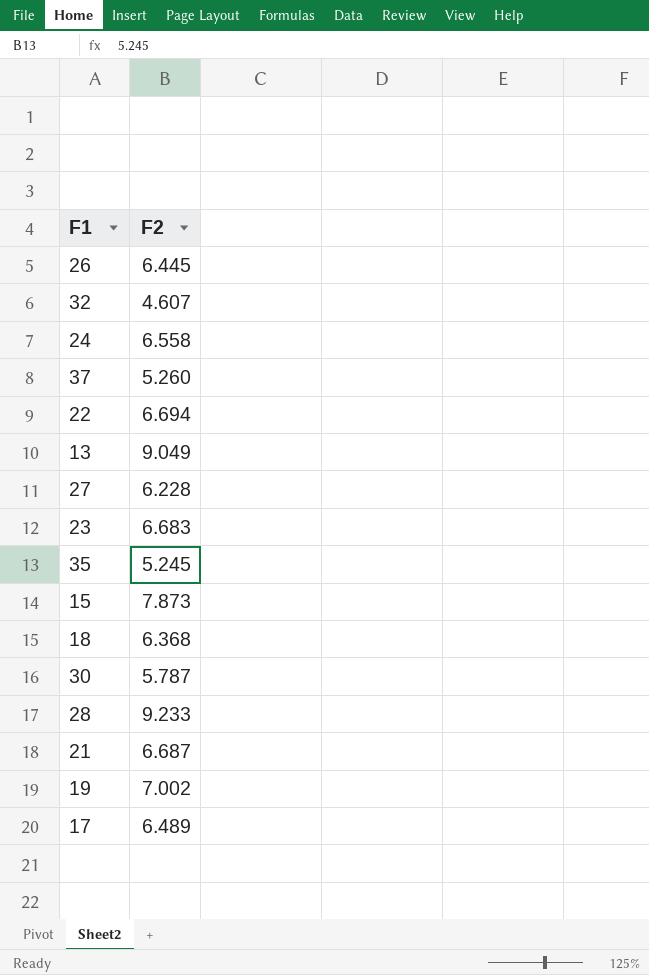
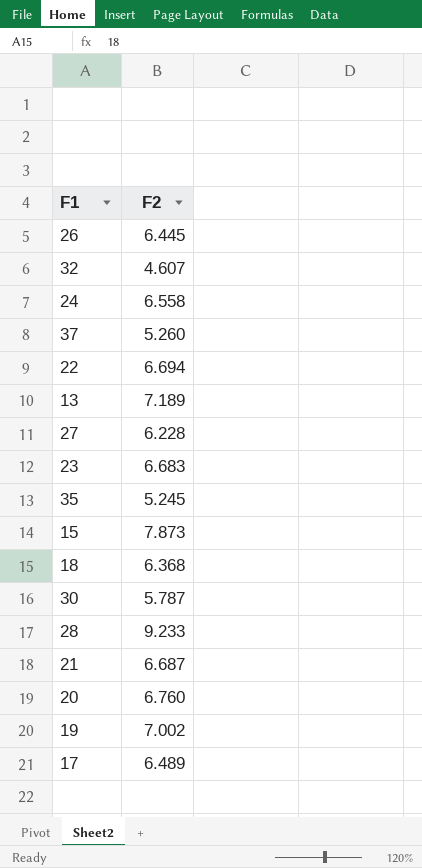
13 | F2: 9.049 -> 7.189
row 20: none -> 6.760

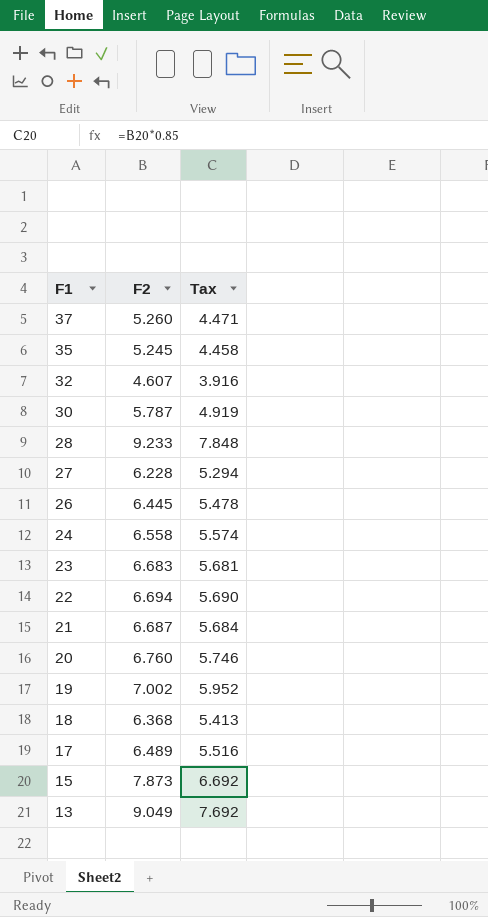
row order: none -> F1 descending
column Tax | formula: none -> [F2] * 0.85
13 | F2: 7.189 -> 9.049

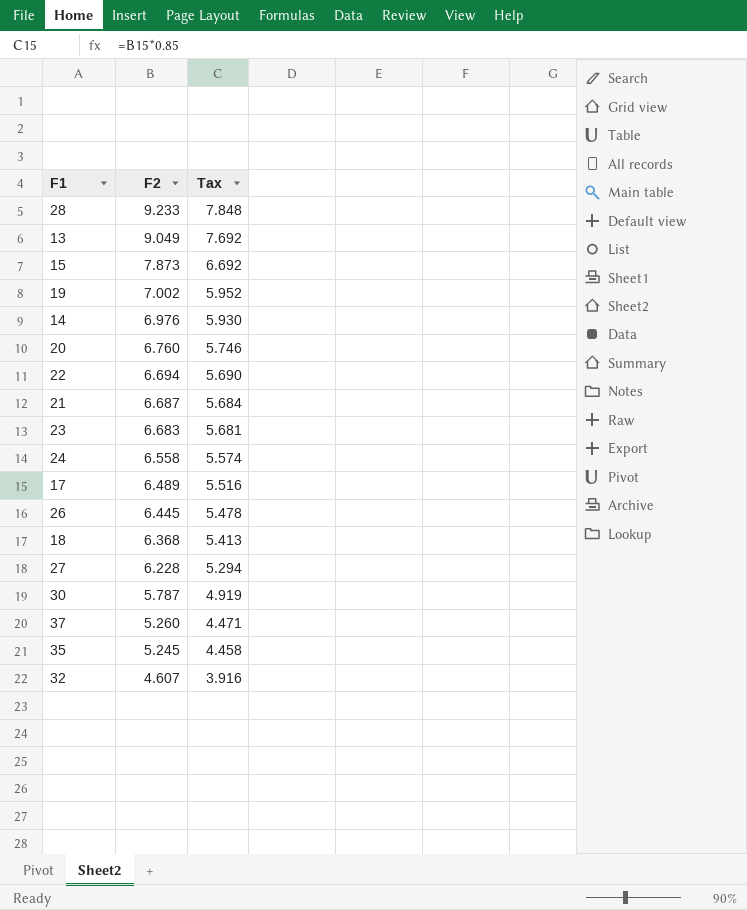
row order: F1 descending -> F2 descending
row 14: none -> 6.976 | 5.930

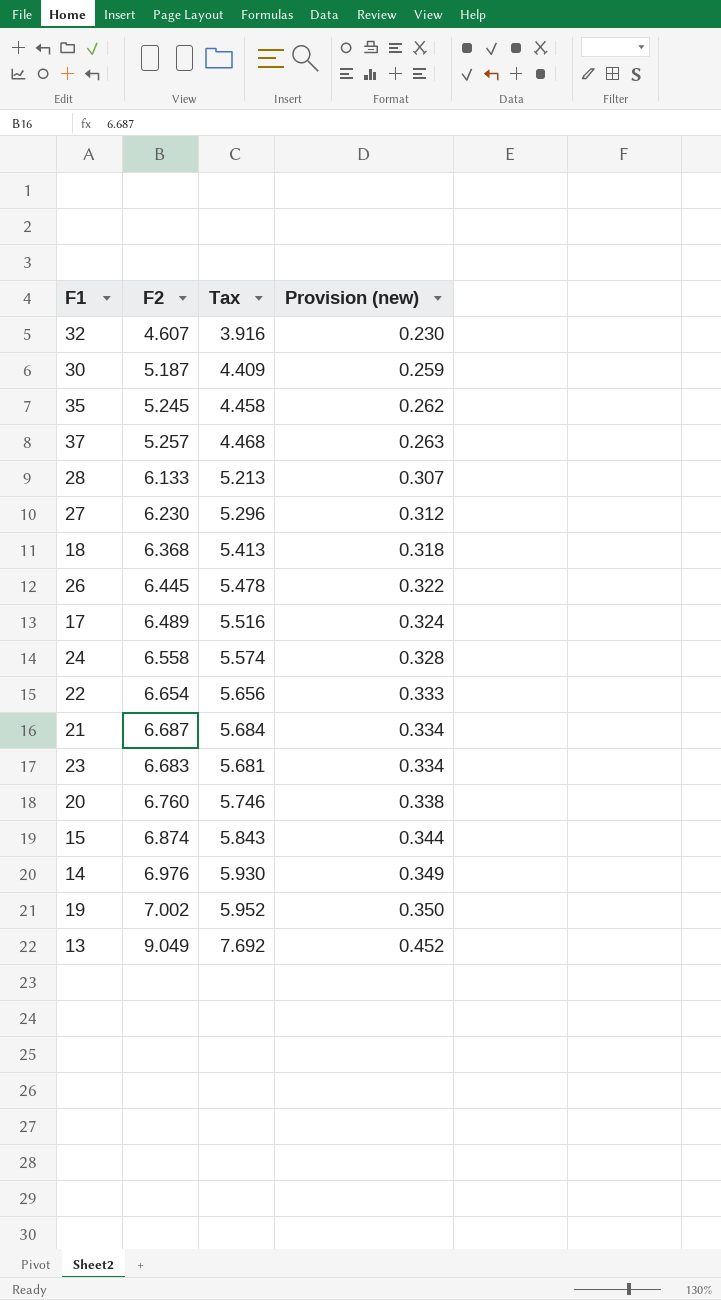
row order: F2 descending -> Provision (new) ascending
column Provision (new) | formula: none -> [F2] * 0.05
30 | F2: 5.787 -> 5.187
30 | Tax: 4.919 -> 4.409
37 | F2: 5.260 -> 5.257
37 | Tax: 4.471 -> 4.468
28 | F2: 9.233 -> 6.133
28 | Tax: 7.848 -> 5.213
27 | F2: 6.228 -> 6.230
27 | Tax: 5.294 -> 5.296
22 | F2: 6.694 -> 6.654
22 | Tax: 5.690 -> 5.656
15 | F2: 7.873 -> 6.874
15 | Tax: 6.692 -> 5.843

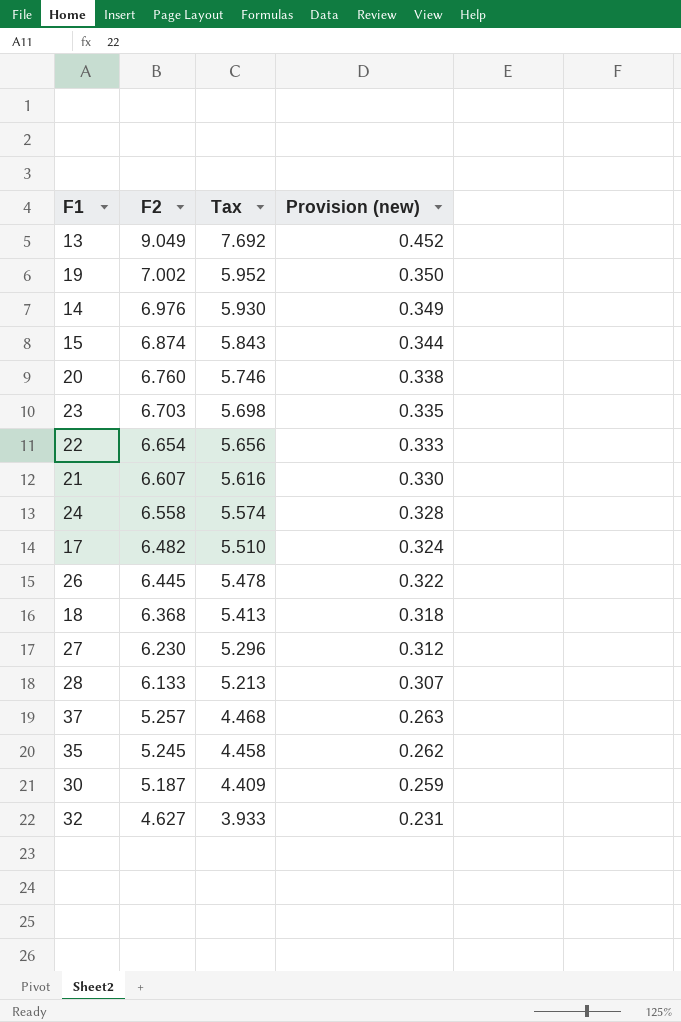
row order: Provision (new) ascending -> F2 descending
23 | F2: 6.683 -> 6.703
23 | Tax: 5.681 -> 5.698
23 | Provision (new): 0.334 -> 0.335
21 | F2: 6.687 -> 6.607
21 | Tax: 5.684 -> 5.616
21 | Provision (new): 0.334 -> 0.330
17 | F2: 6.489 -> 6.482
17 | Tax: 5.516 -> 5.510
32 | F2: 4.607 -> 4.627
32 | Tax: 3.916 -> 3.933
32 | Provision (new): 0.230 -> 0.231

